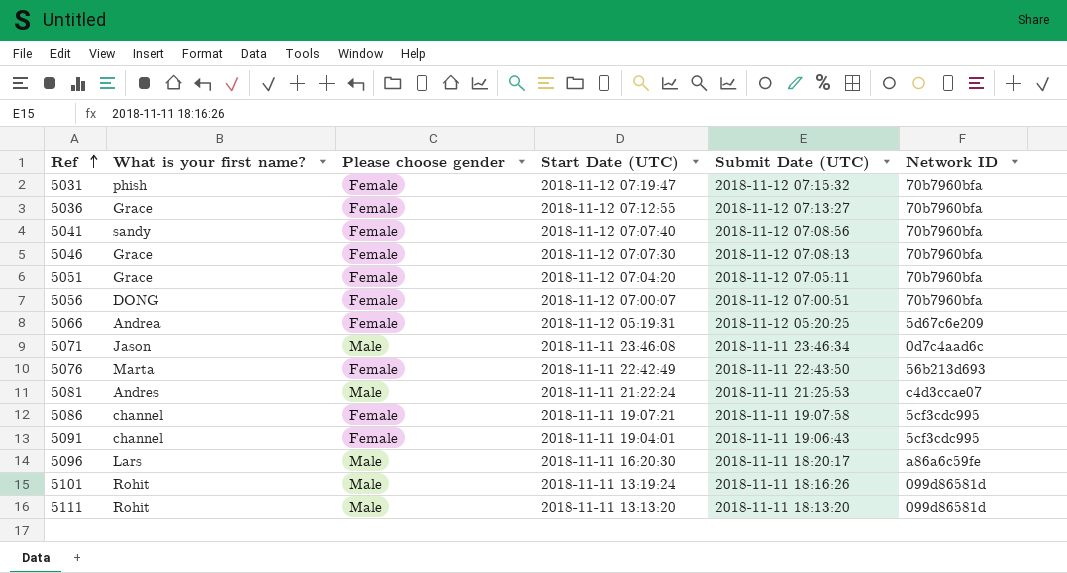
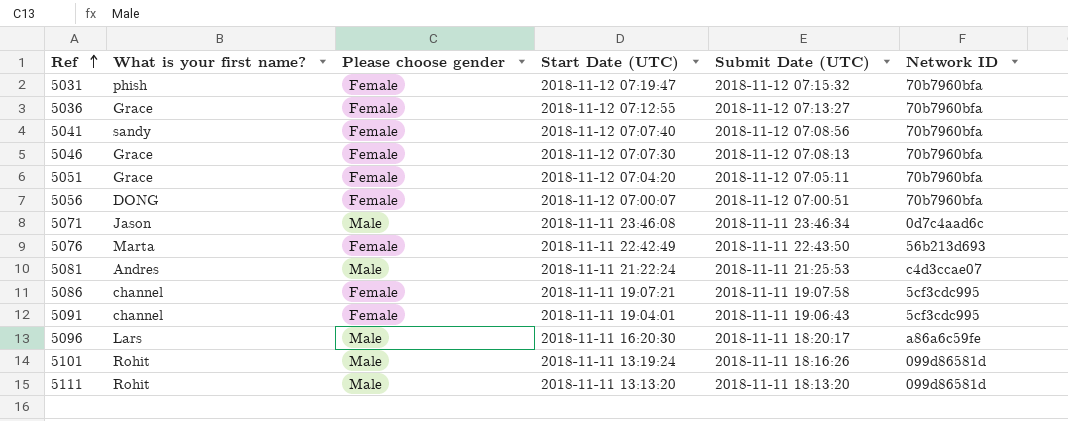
row 5066: Andrea | Female | 2018-11-12 05:19:31 | 2018-11-12 05:20:25 | 5d67c6e209 -> none

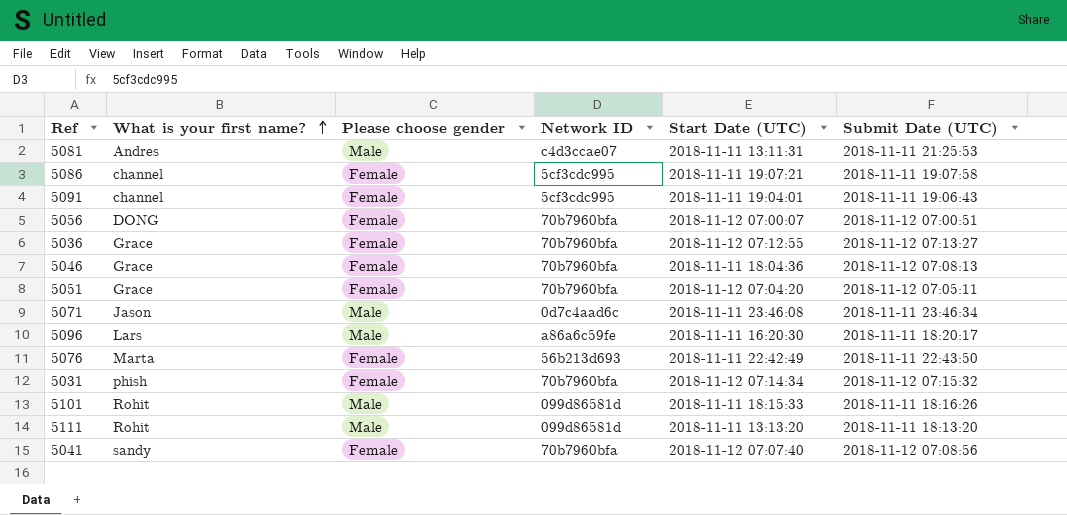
row order: Ref ascending -> What is your first name? ascending
column Network ID | position: 6 -> 4
5081 | Start Date (UTC): 2018-11-11 21:22:24 -> 2018-11-11 13:11:31
5046 | Start Date (UTC): 2018-11-12 07:07:30 -> 2018-11-11 18:04:36
5031 | Start Date (UTC): 2018-11-12 07:19:47 -> 2018-11-12 07:14:34
5101 | Start Date (UTC): 2018-11-11 13:19:24 -> 2018-11-11 18:15:33

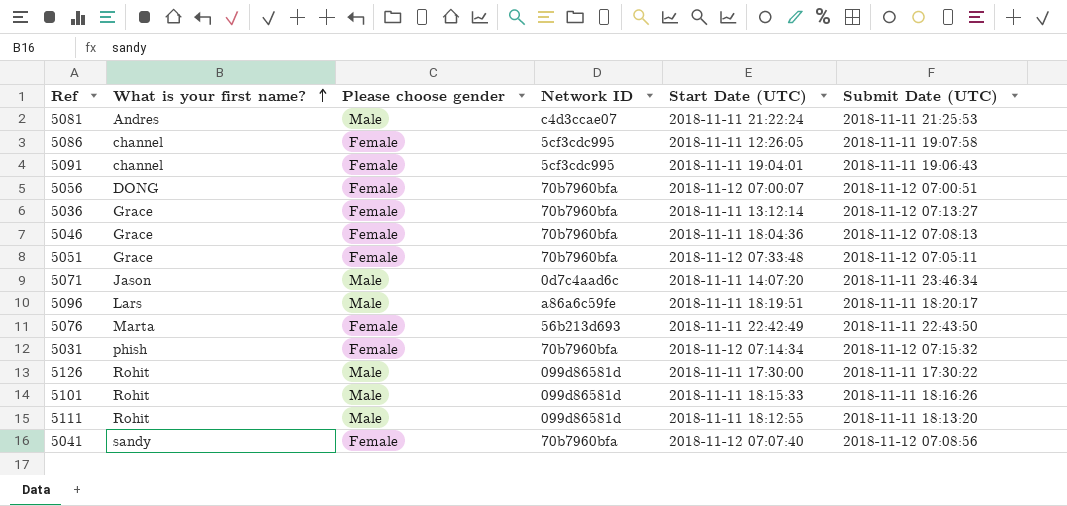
5081 | Start Date (UTC): 2018-11-11 13:11:31 -> 2018-11-11 21:22:24
5086 | Start Date (UTC): 2018-11-11 19:07:21 -> 2018-11-11 12:26:05
5036 | Start Date (UTC): 2018-11-12 07:12:55 -> 2018-11-11 13:12:14
5051 | Start Date (UTC): 2018-11-12 07:04:20 -> 2018-11-12 07:33:48
5071 | Start Date (UTC): 2018-11-11 23:46:08 -> 2018-11-11 14:07:20
5096 | Start Date (UTC): 2018-11-11 16:20:30 -> 2018-11-11 18:19:51
row 5126: none -> Rohit | Male | 099d86581d | 2018-11-11 17:30:00 | 2018-11-11 17:30:22
5111 | Start Date (UTC): 2018-11-11 13:13:20 -> 2018-11-11 18:12:55

